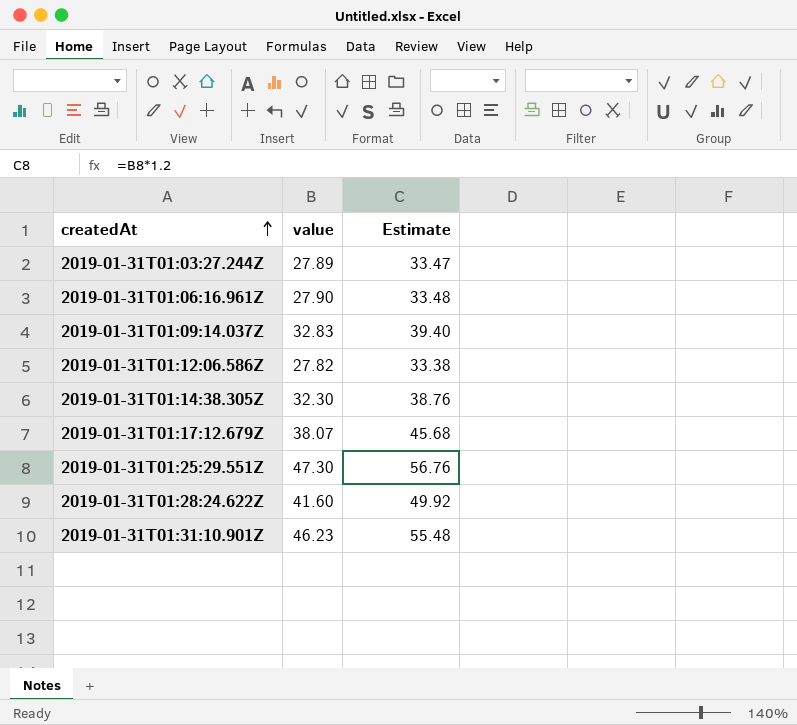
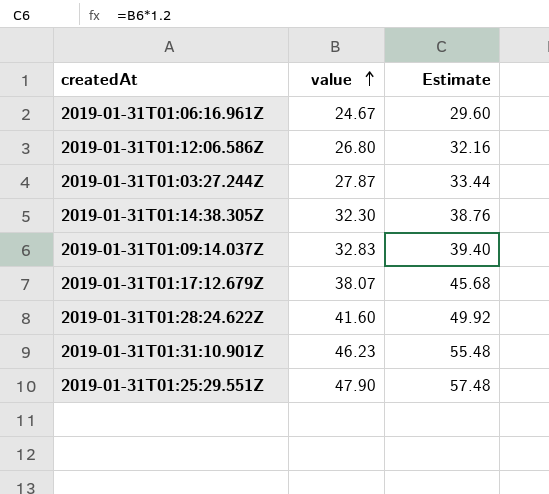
row order: createdAt ascending -> value ascending
2019-01-31T01:06:16.961Z | value: 27.90 -> 24.67
2019-01-31T01:06:16.961Z | Estimate: 33.48 -> 29.60
2019-01-31T01:12:06.586Z | value: 27.82 -> 26.80
2019-01-31T01:12:06.586Z | Estimate: 33.38 -> 32.16
2019-01-31T01:03:27.244Z | value: 27.89 -> 27.87
2019-01-31T01:03:27.244Z | Estimate: 33.47 -> 33.44
2019-01-31T01:25:29.551Z | value: 47.30 -> 47.90
2019-01-31T01:25:29.551Z | Estimate: 56.76 -> 57.48

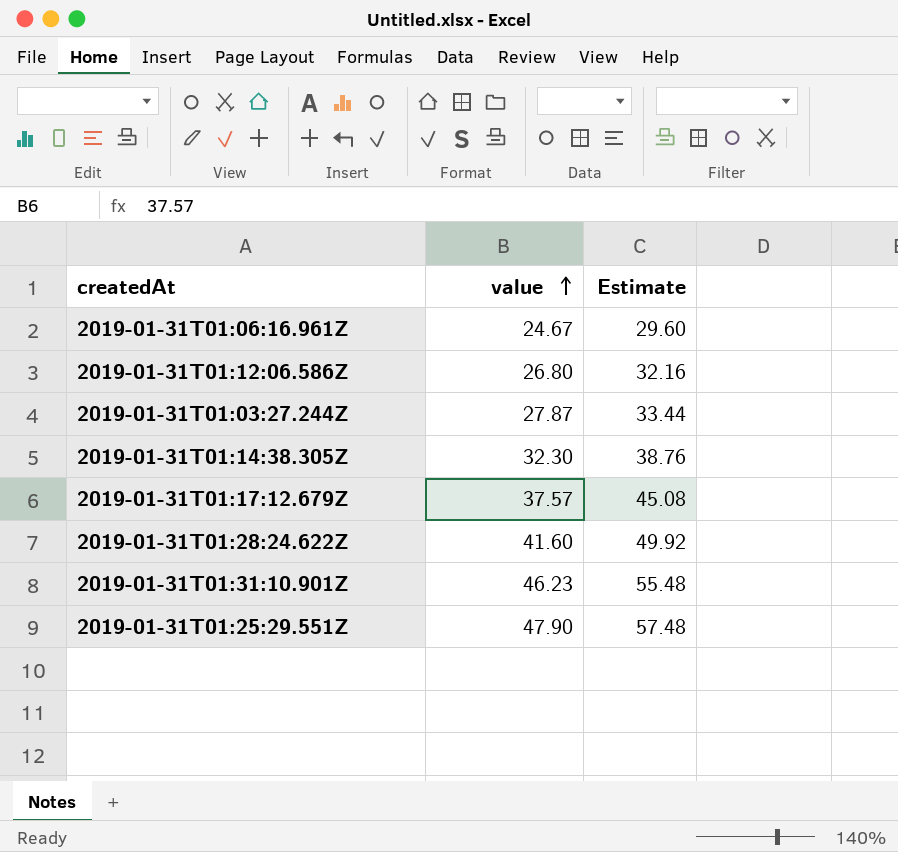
row 2019-01-31T01:09:14.037Z: 32.83 | 39.40 -> none
2019-01-31T01:17:12.679Z | value: 38.07 -> 37.57
2019-01-31T01:17:12.679Z | Estimate: 45.68 -> 45.08

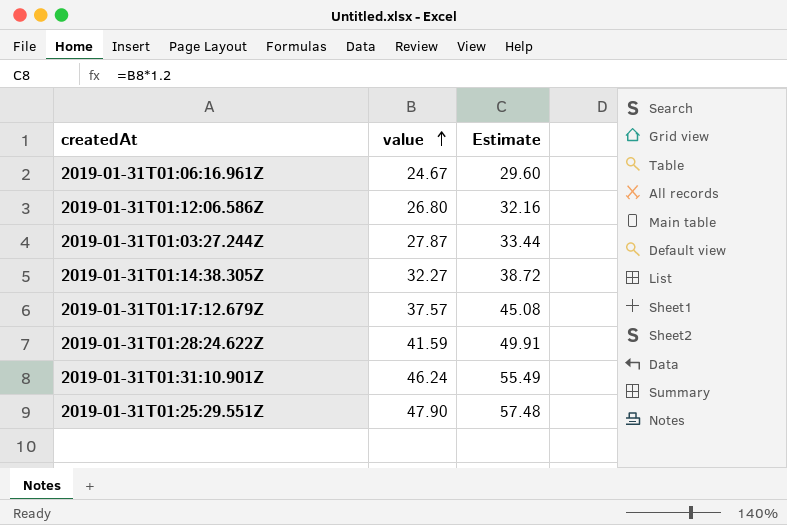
2019-01-31T01:14:38.305Z | value: 32.30 -> 32.27
2019-01-31T01:14:38.305Z | Estimate: 38.76 -> 38.72
2019-01-31T01:28:24.622Z | value: 41.60 -> 41.59
2019-01-31T01:28:24.622Z | Estimate: 49.92 -> 49.91
2019-01-31T01:31:10.901Z | value: 46.23 -> 46.24
2019-01-31T01:31:10.901Z | Estimate: 55.48 -> 55.49

